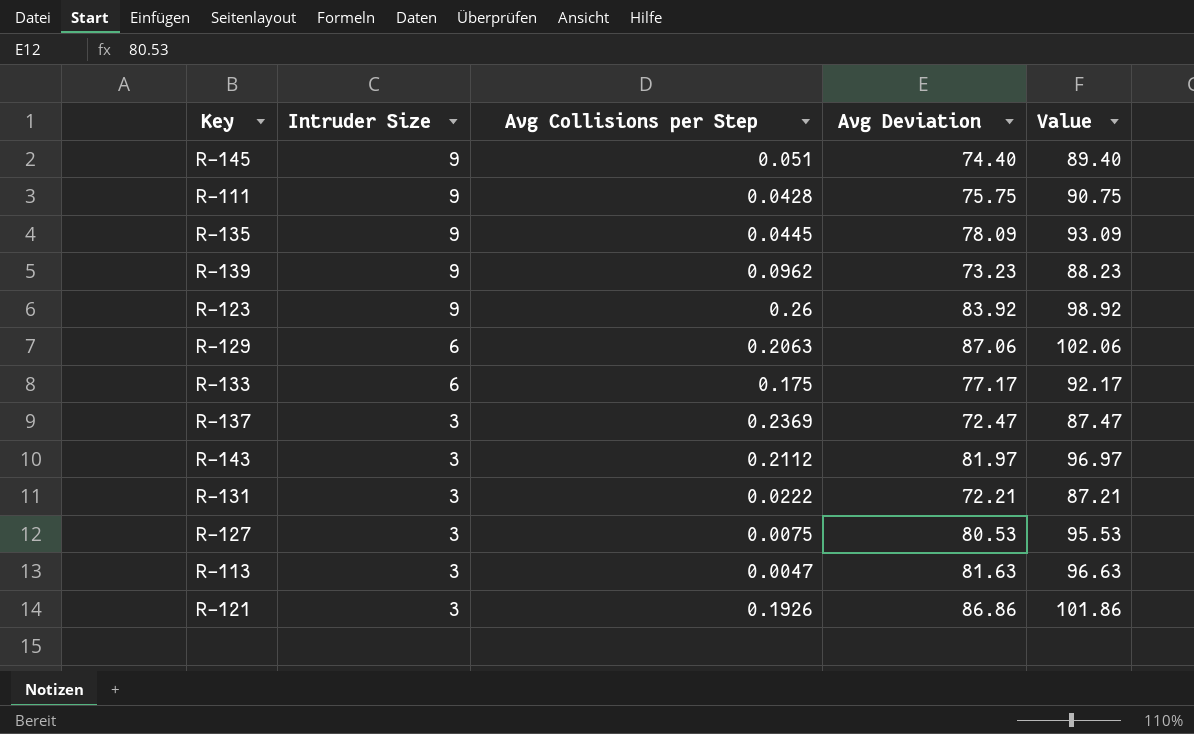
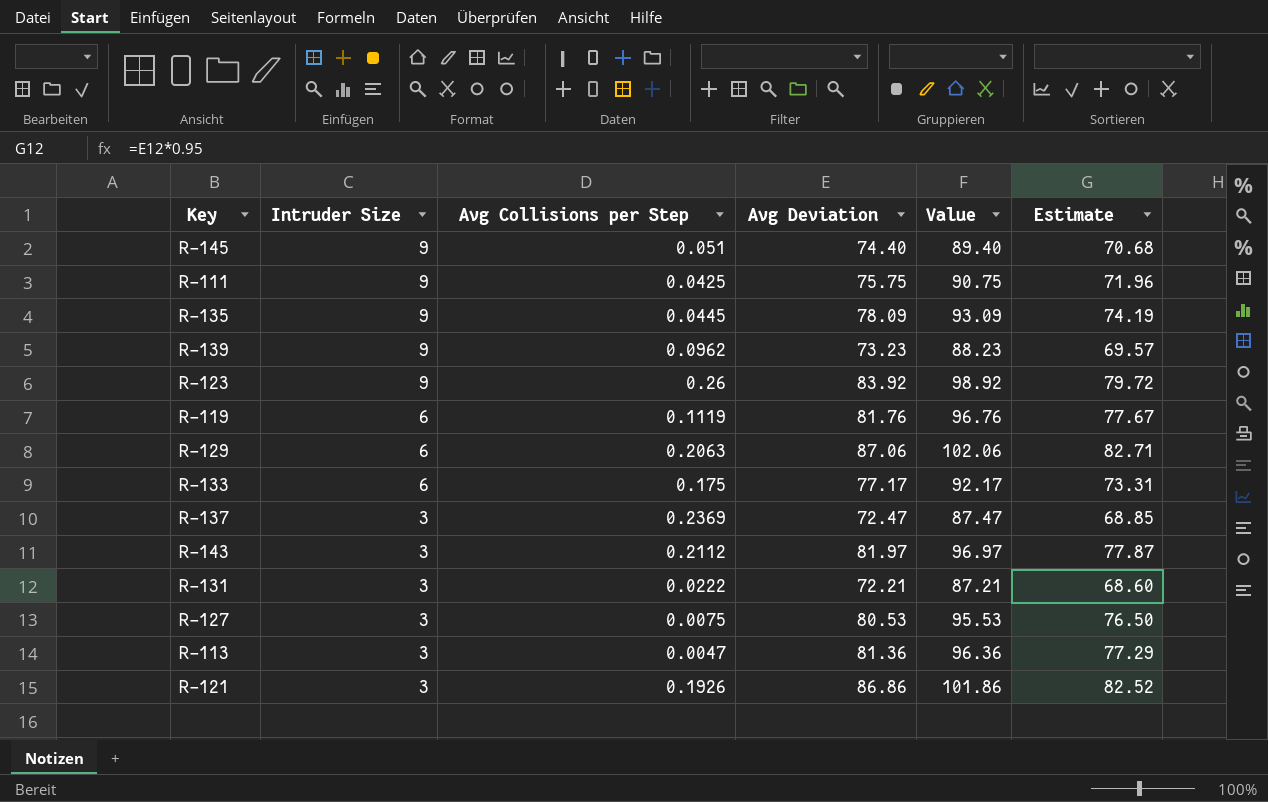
column Estimate | formula: none -> [Avg Deviation] * 0.95
R-111 | Avg Collisions per Step: 0.0428 -> 0.0425
row R-119: none -> 6 | 0.1119 | 81.76 | 96.76 | 77.67
R-113 | Avg Deviation: 81.63 -> 81.36
R-113 | Value: 96.63 -> 96.36

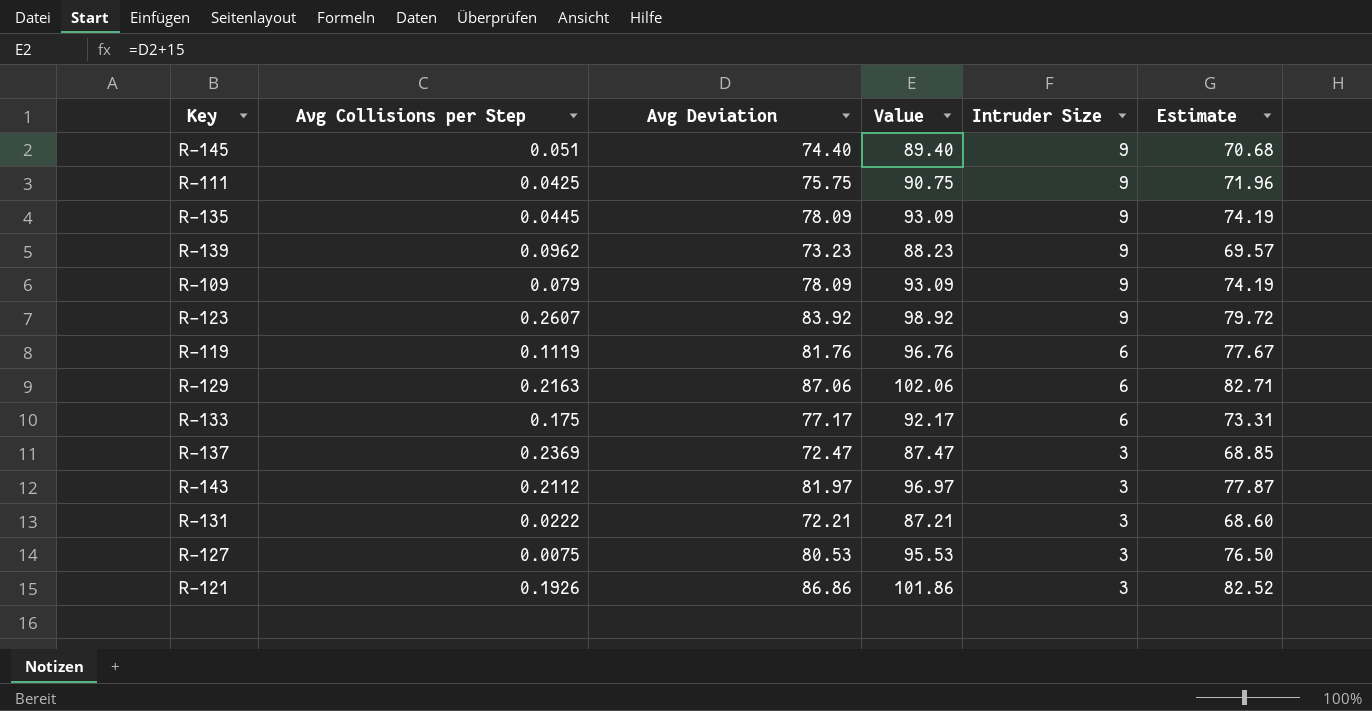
column Intruder Size | position: 2 -> 5
row R-113: 3 | 0.0047 | 81.36 | 96.36 | 77.29 -> none
row R-109: none -> 0.079 | 78.09 | 93.09 | 9 | 74.19
R-123 | Avg Collisions per Step: 0.26 -> 0.2607
R-129 | Avg Collisions per Step: 0.2063 -> 0.2163

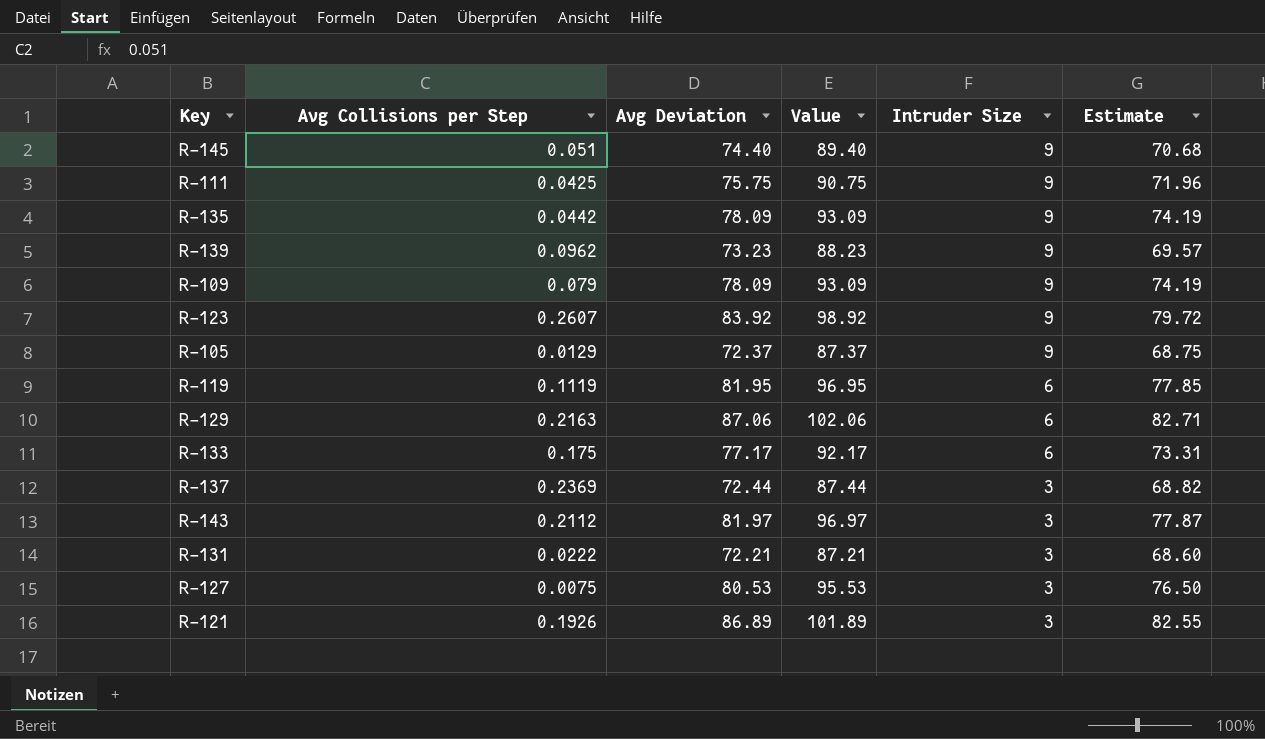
R-135 | Avg Collisions per Step: 0.0445 -> 0.0442
row R-105: none -> 0.0129 | 72.37 | 87.37 | 9 | 68.75
R-119 | Avg Deviation: 81.76 -> 81.95
R-119 | Value: 96.76 -> 96.95
R-119 | Estimate: 77.67 -> 77.85
R-137 | Avg Deviation: 72.47 -> 72.44
R-137 | Value: 87.47 -> 87.44
R-137 | Estimate: 68.85 -> 68.82
R-121 | Avg Deviation: 86.86 -> 86.89
R-121 | Value: 101.86 -> 101.89
R-121 | Estimate: 82.52 -> 82.55

